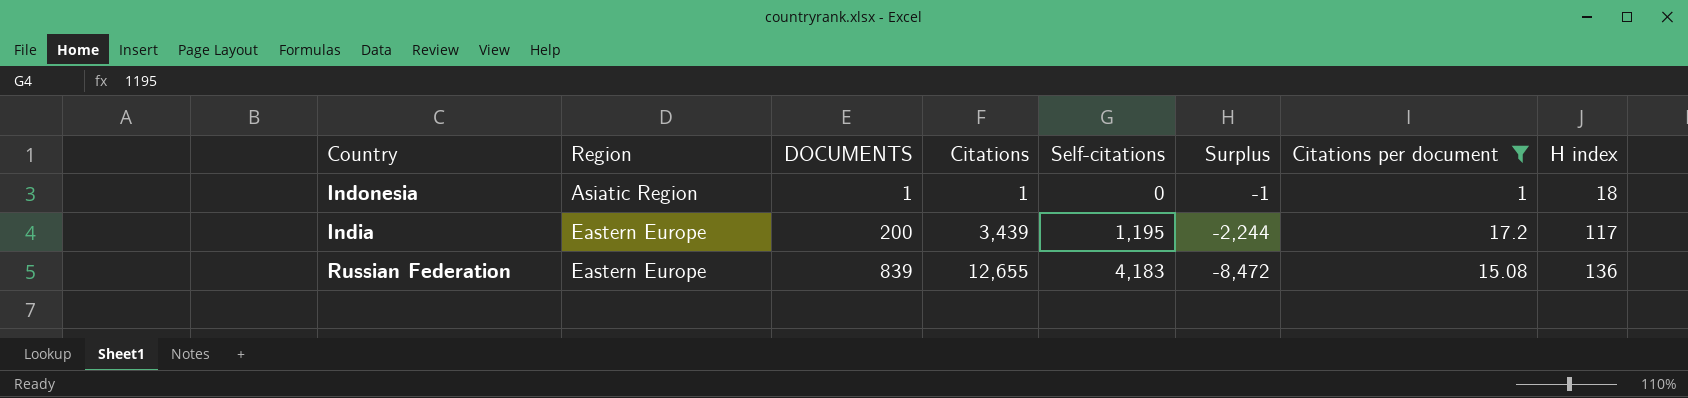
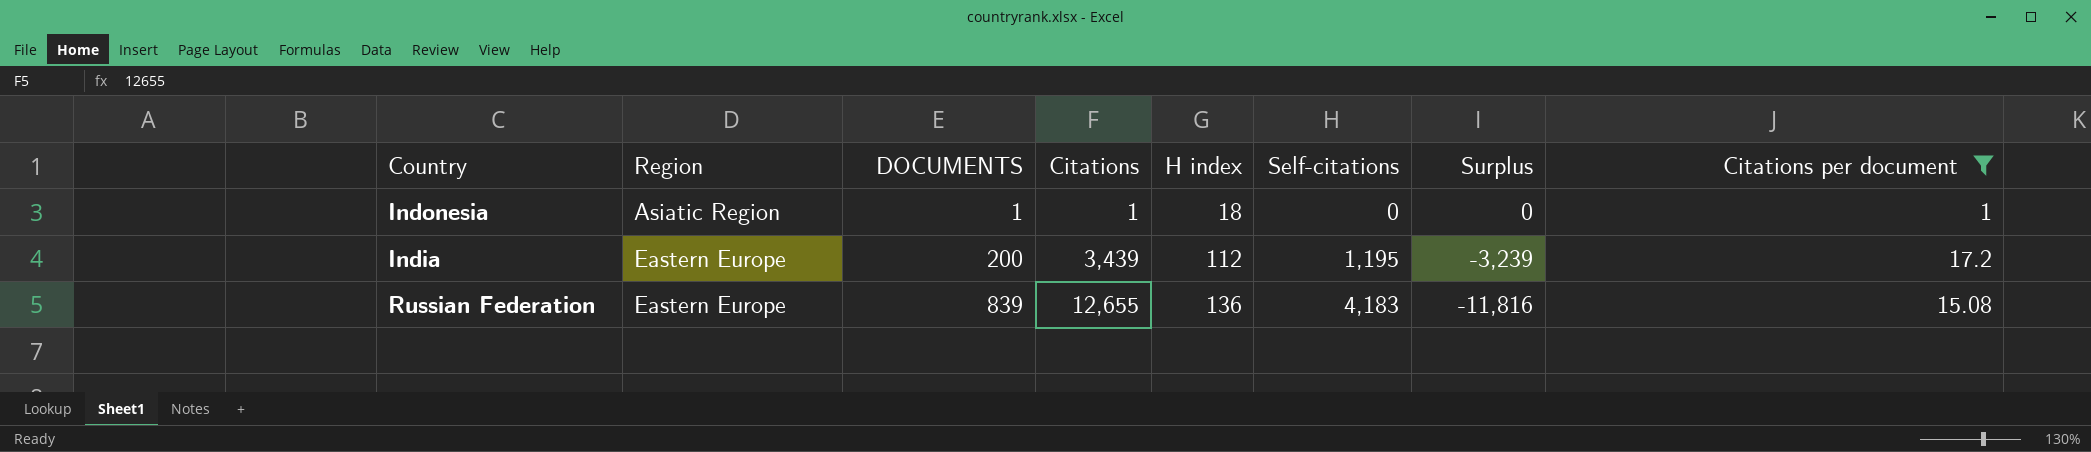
column H index | position: 8 -> 5
column Surplus | formula: [Self-citations] - [Citations] -> [DOCUMENTS] - [Citations]
India | H index: 117 -> 112

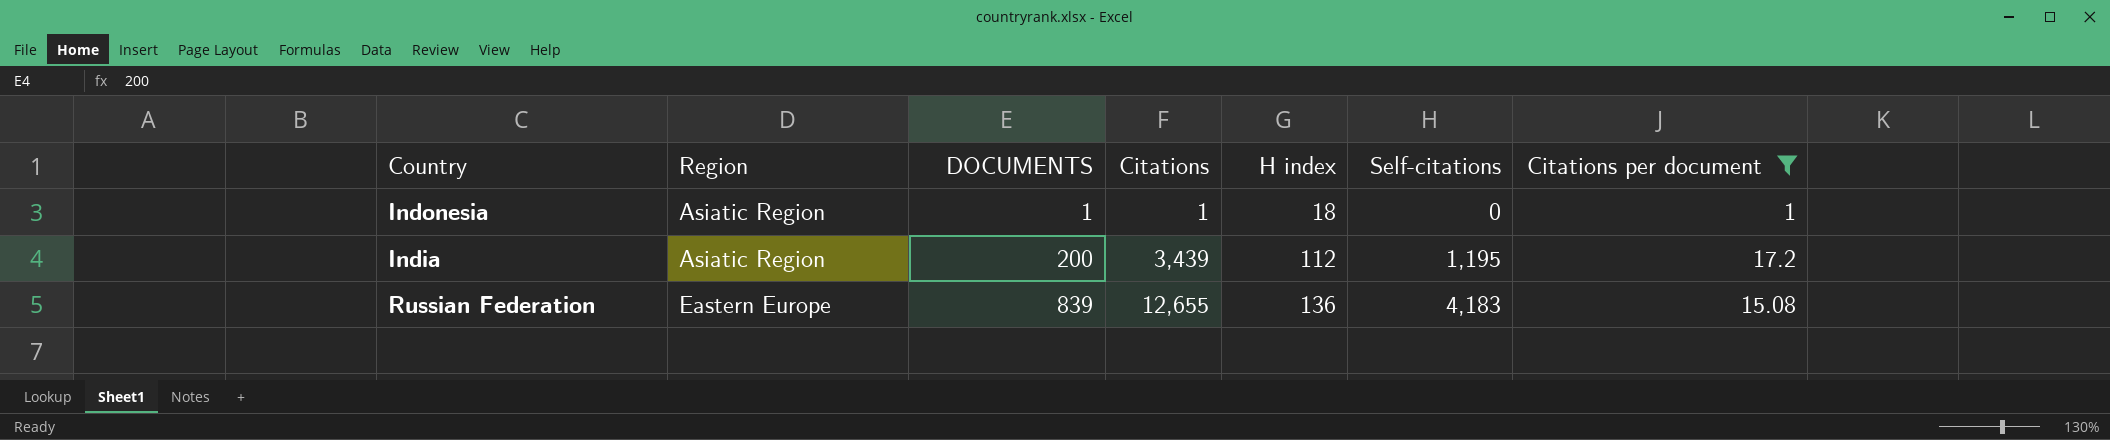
column Surplus | formula: [DOCUMENTS] - [Citations] -> none
India | Region: Eastern Europe -> Asiatic Region

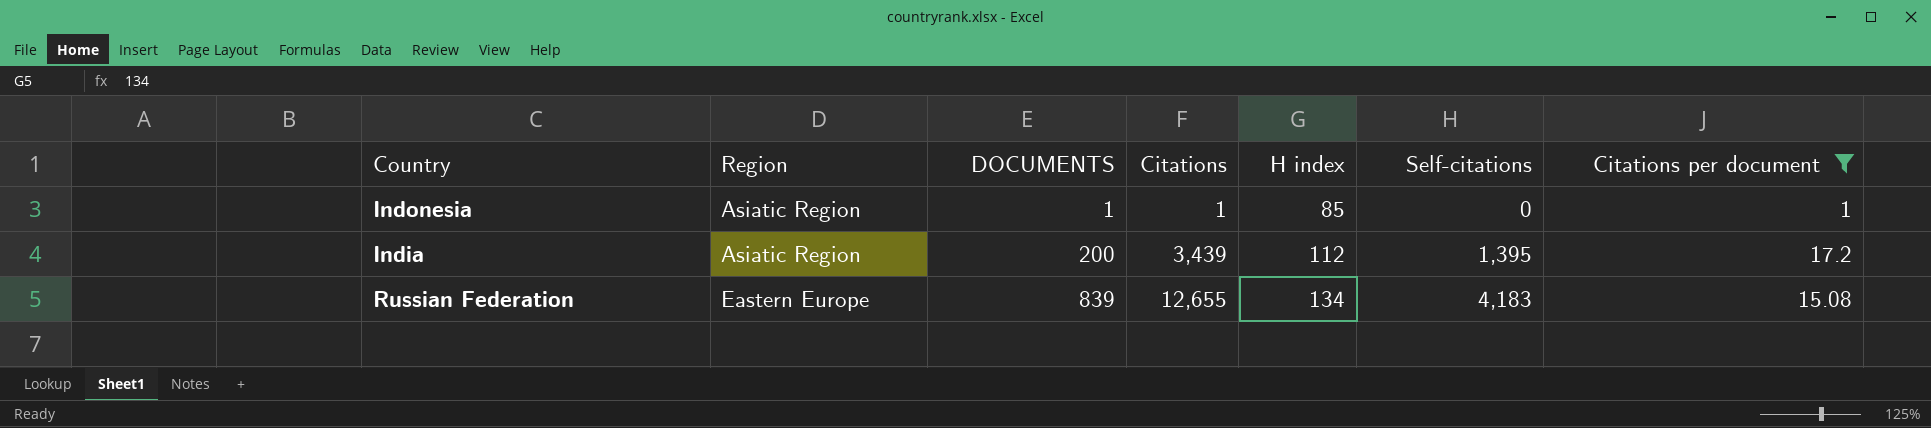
Indonesia | H index: 18 -> 85
India | Self-citations: 1,195 -> 1,395
Russian Federation | H index: 136 -> 134

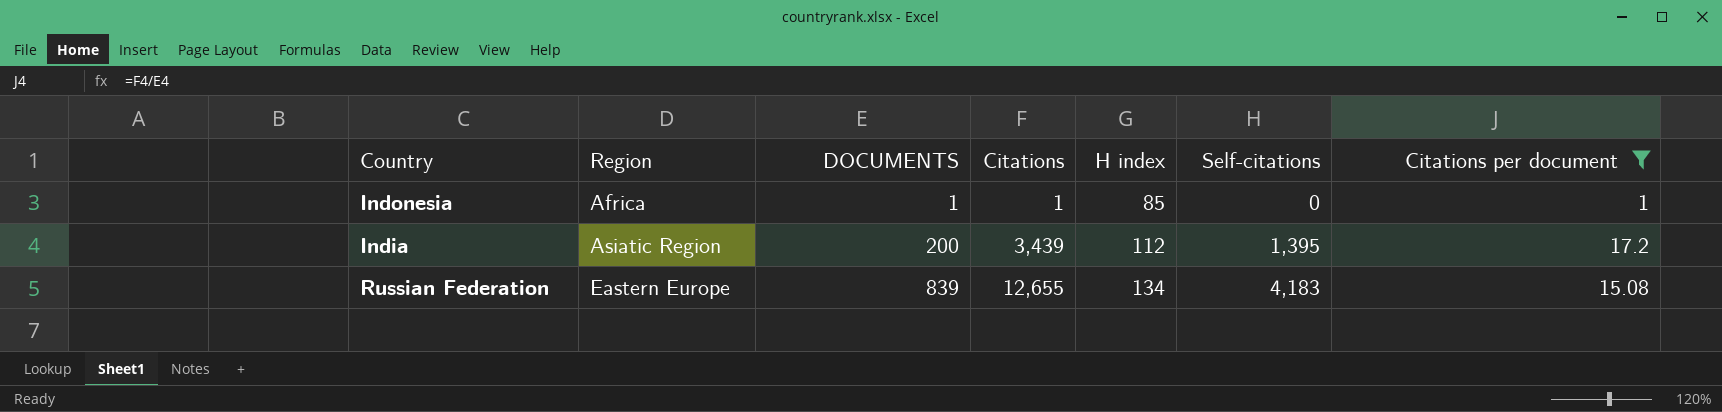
Indonesia | Region: Asiatic Region -> Africa

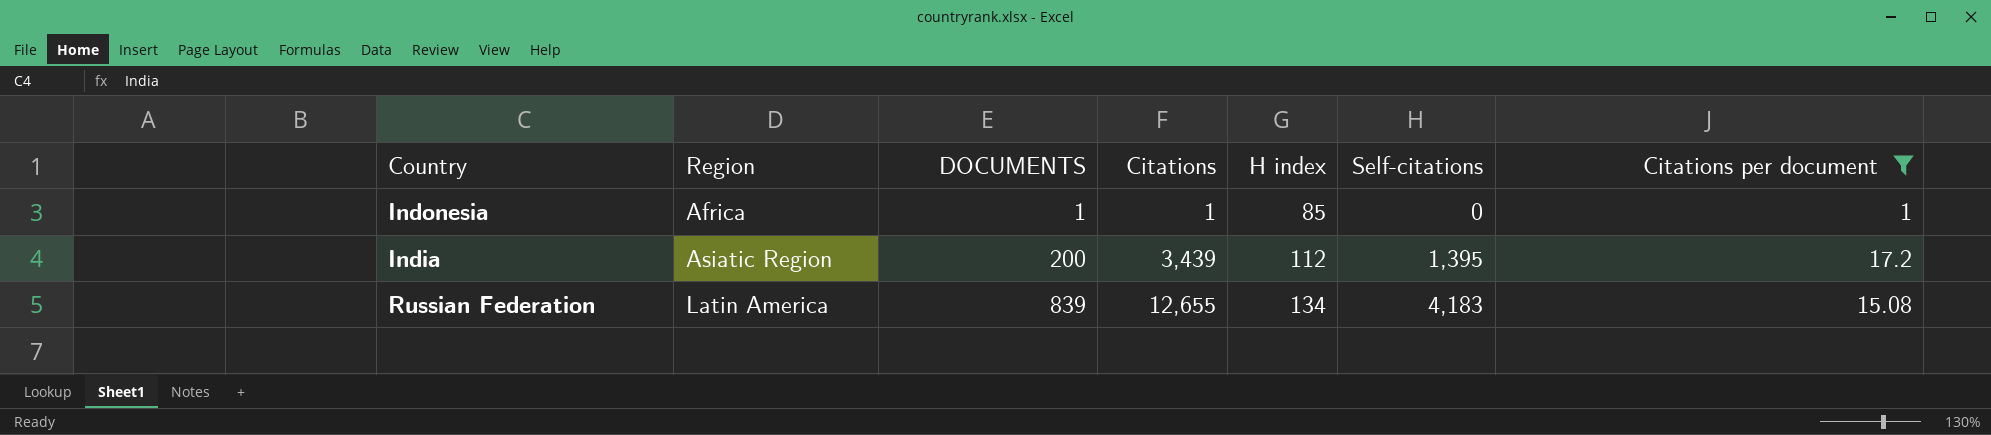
Russian Federation | Region: Eastern Europe -> Latin America

